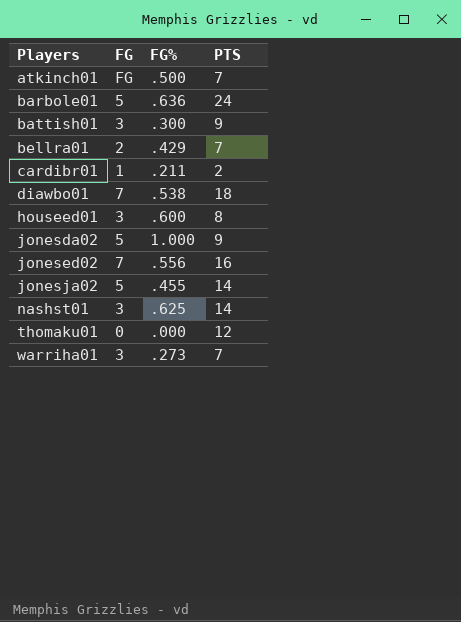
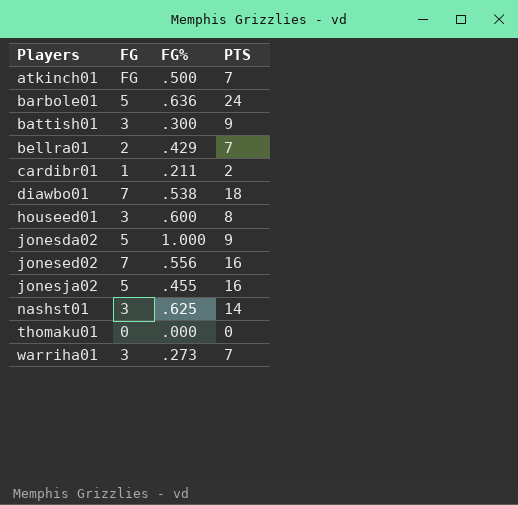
jonesja02 | PTS: 14 -> 16
thomaku01 | PTS: 12 -> 0

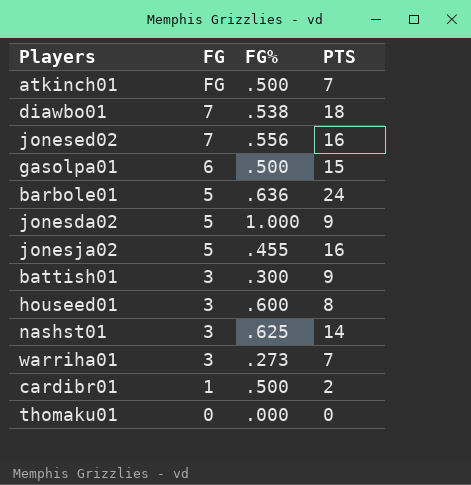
row order: Players ascending -> FG descending
row bellra01: 2 | .429 | 7 -> none
row gasolpa01: none -> 6 | .500 | 15
cardibr01 | FG%: .211 -> .500

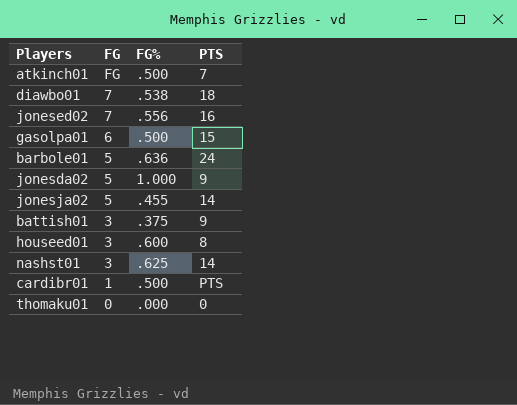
row warriha01: 3 | .273 | 7 -> none
jonesja02 | PTS: 16 -> 14
battish01 | FG%: .300 -> .375
cardibr01 | PTS: 2 -> PTS

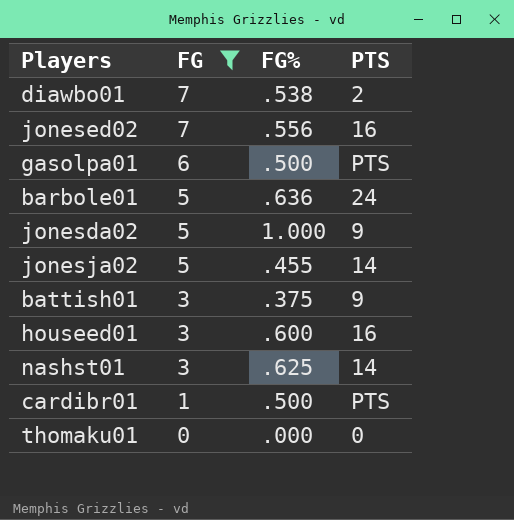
filter: none -> FG != FG
diawbo01 | PTS: 18 -> 2
gasolpa01 | PTS: 15 -> PTS
houseed01 | PTS: 8 -> 16

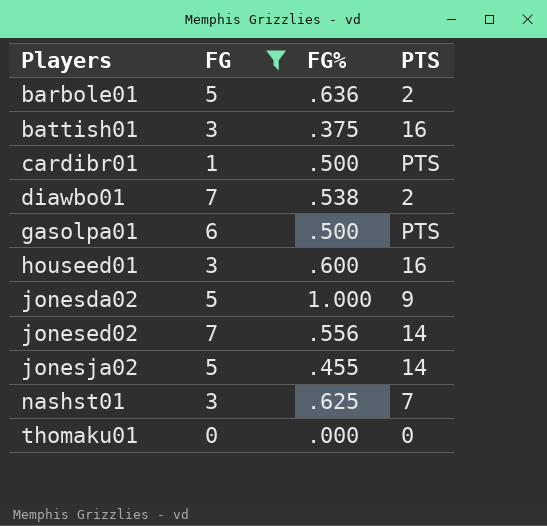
row order: FG descending -> Players ascending
barbole01 | PTS: 24 -> 2
battish01 | PTS: 9 -> 16
jonesed02 | PTS: 16 -> 14
nashst01 | PTS: 14 -> 7

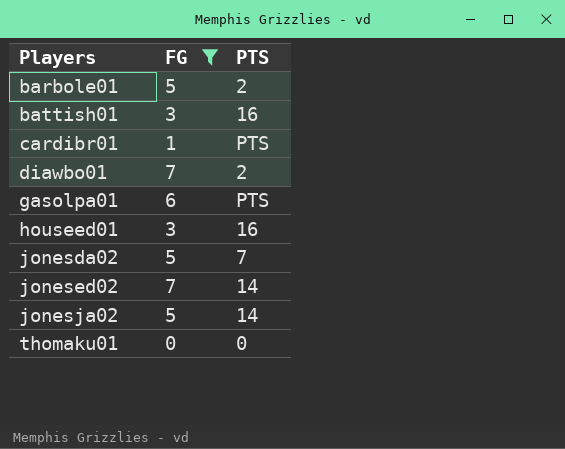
column FG% | position: 3 -> none
row nashst01: 3 | .625 | 7 -> none
jonesda02 | PTS: 9 -> 7

